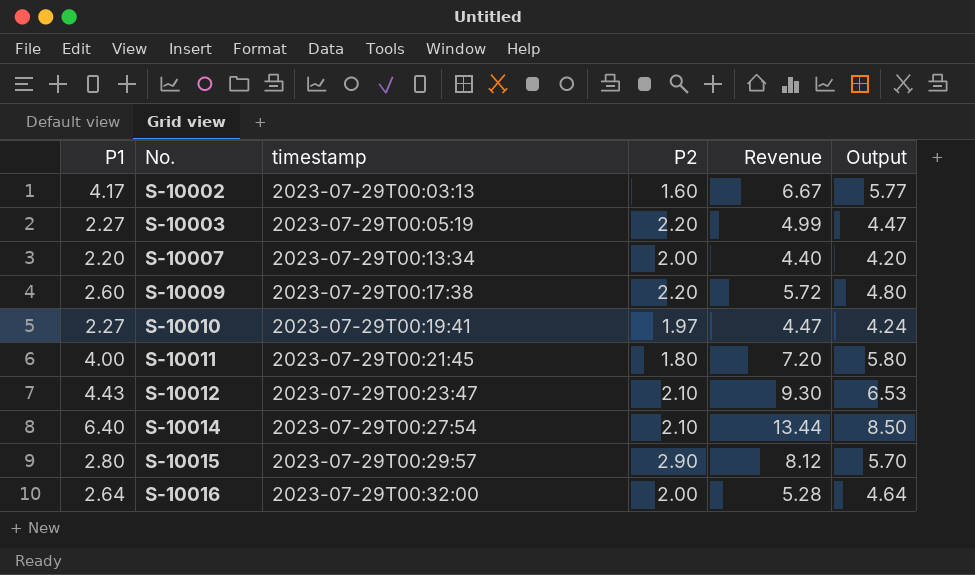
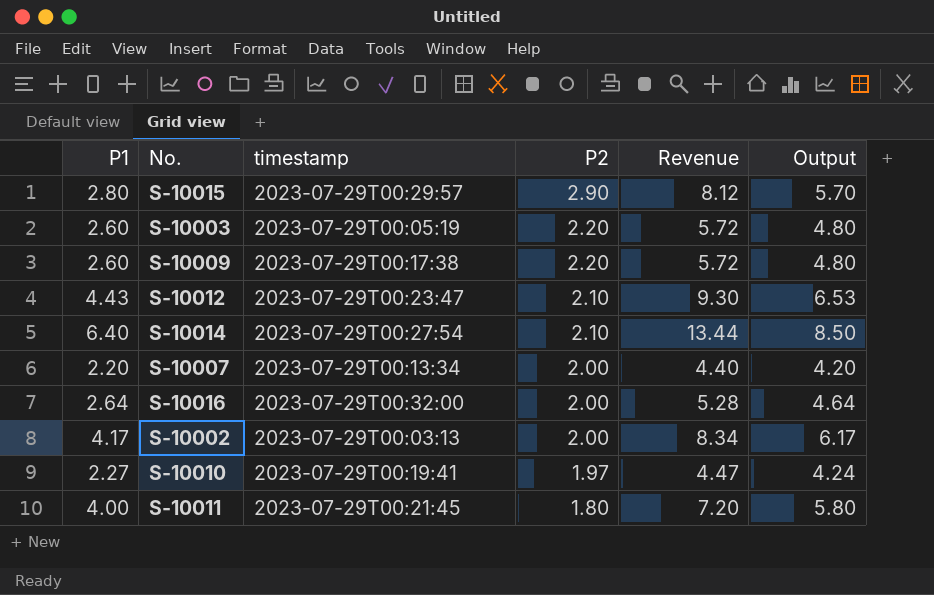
row order: No. ascending -> P2 descending
S-10003 | P1: 2.27 -> 2.60
S-10003 | Revenue: 4.99 -> 5.72
S-10003 | Output: 4.47 -> 4.80
S-10002 | P2: 1.60 -> 2.00
S-10002 | Revenue: 6.67 -> 8.34
S-10002 | Output: 5.77 -> 6.17

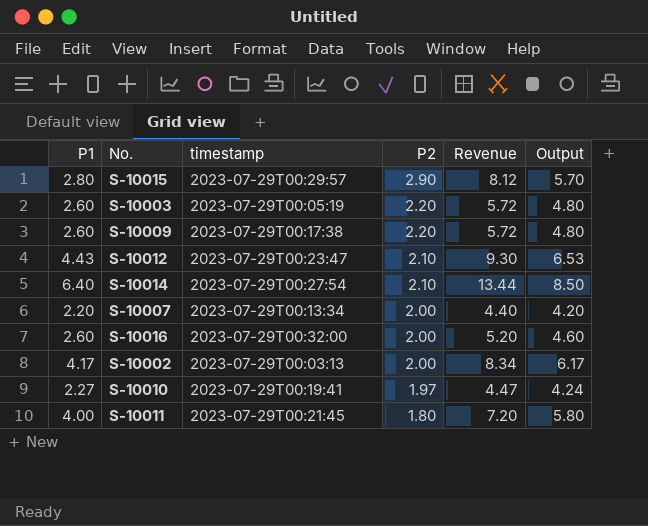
S-10016 | P1: 2.64 -> 2.60
S-10016 | Revenue: 5.28 -> 5.20
S-10016 | Output: 4.64 -> 4.60

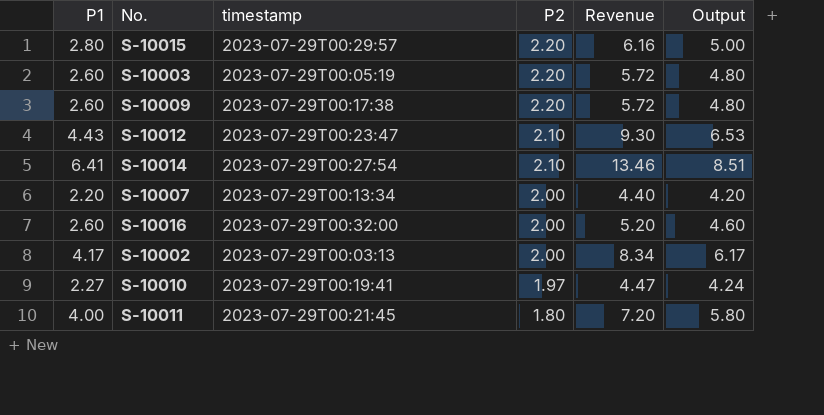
S-10015 | P2: 2.90 -> 2.20
S-10015 | Revenue: 8.12 -> 6.16
S-10015 | Output: 5.70 -> 5.00
S-10014 | P1: 6.40 -> 6.41
S-10014 | Revenue: 13.44 -> 13.46
S-10014 | Output: 8.50 -> 8.51

